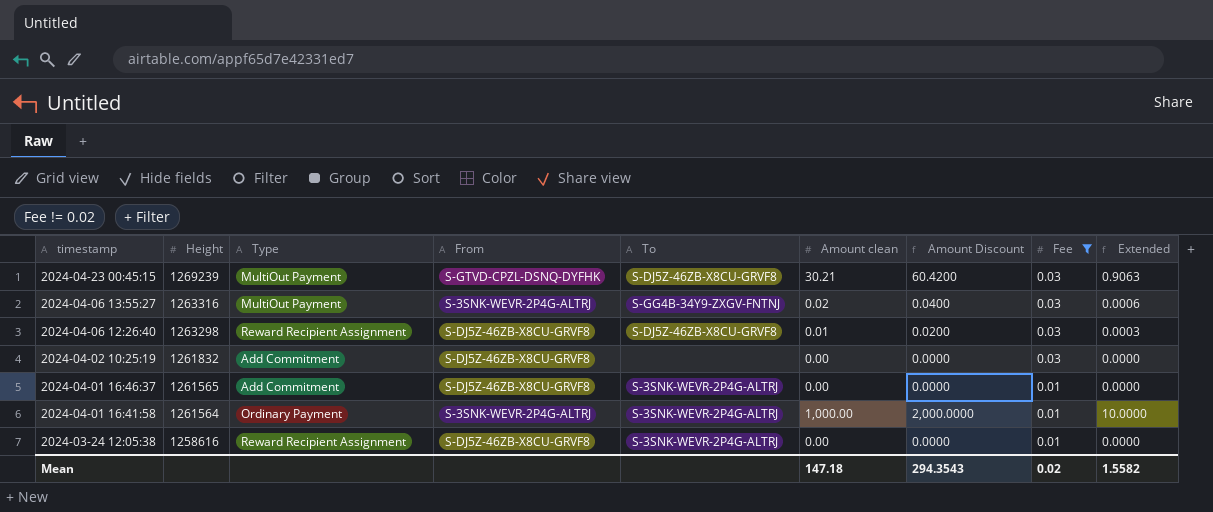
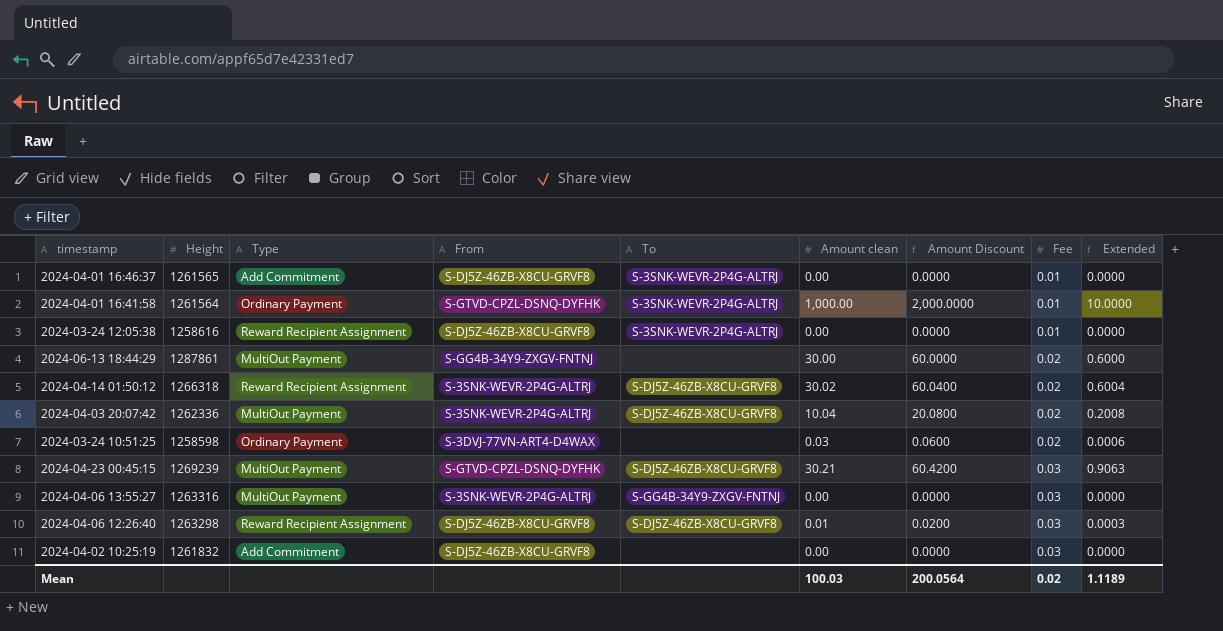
filter: Fee != 0.02 -> none
row order: timestamp descending -> Fee ascending
2024-04-01 16:41:58 | From: S-3SNK-WEVR-2P4G-ALTRJ -> S-GTVD-CPZL-DSNQ-DYFHK
2024-04-06 13:55:27 | Amount clean: 0.02 -> 0.00
2024-04-06 13:55:27 | Amount Discount: 0.0400 -> 0.0000
2024-04-06 13:55:27 | Extended: 0.0006 -> 0.0000
Mean | Amount clean: 147.18 -> 100.03
Mean | Amount Discount: 294.3543 -> 200.0564
Mean | Extended: 1.5582 -> 1.1189

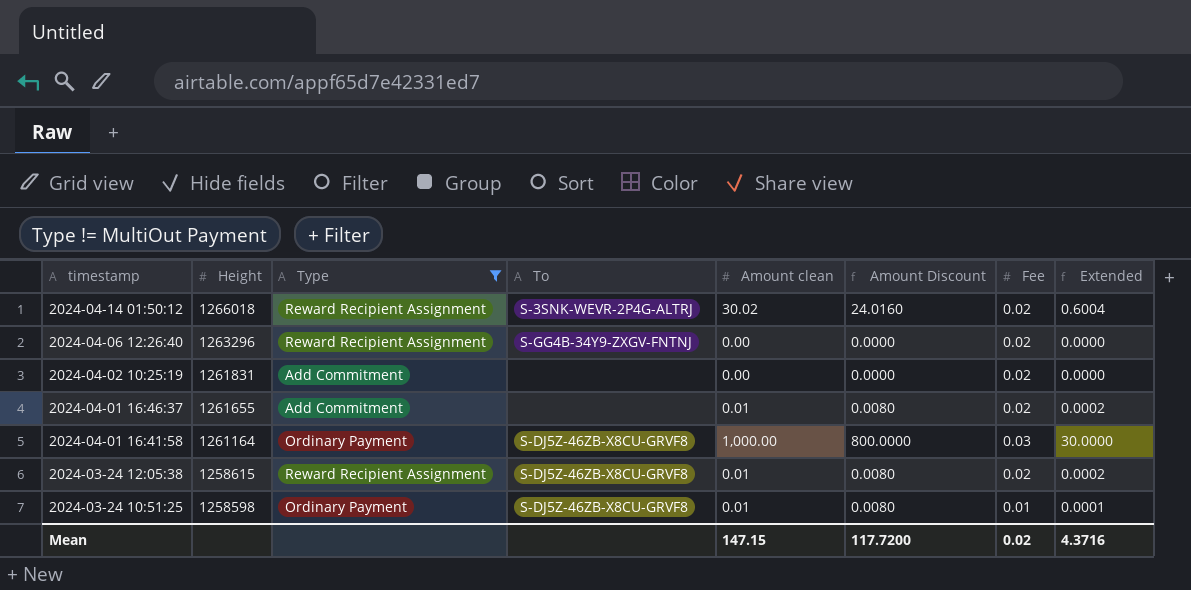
filter: none -> Type != MultiOut Payment
row order: Fee ascending -> timestamp descending
column From | position: 4 -> none
column Amount Discount | formula: [Amount clean] * 2 -> [Amount clean] * 0.8
2024-04-14 01:50:12 | Height: 1266318 -> 1266018
2024-04-14 01:50:12 | To: S-DJ5Z-46ZB-X8CU-GRVF8 -> S-3SNK-WEVR-2P4G-ALTRJ
2024-04-06 12:26:40 | Height: 1263298 -> 1263296
2024-04-06 12:26:40 | To: S-DJ5Z-46ZB-X8CU-GRVF8 -> S-GG4B-34Y9-ZXGV-FNTNJ
2024-04-06 12:26:40 | Amount clean: 0.01 -> 0.00
2024-04-06 12:26:40 | Fee: 0.03 -> 0.02
2024-04-06 12:26:40 | Extended: 0.0003 -> 0.0000
2024-04-02 10:25:19 | Height: 1261832 -> 1261831
2024-04-02 10:25:19 | Fee: 0.03 -> 0.02
2024-04-01 16:46:37 | Height: 1261565 -> 1261655
2024-04-01 16:46:37 | To: S-3SNK-WEVR-2P4G-ALTRJ -> none
2024-04-01 16:46:37 | Amount clean: 0.00 -> 0.01
2024-04-01 16:46:37 | Fee: 0.01 -> 0.02
2024-04-01 16:46:37 | Extended: 0.0000 -> 0.0002
2024-04-01 16:41:58 | Height: 1261564 -> 1261164
2024-04-01 16:41:58 | To: S-3SNK-WEVR-2P4G-ALTRJ -> S-DJ5Z-46ZB-X8CU-GRVF8
2024-04-01 16:41:58 | Fee: 0.01 -> 0.03
2024-04-01 16:41:58 | Extended: 10.0000 -> 30.0000
2024-03-24 12:05:38 | Height: 1258616 -> 1258615
2024-03-24 12:05:38 | To: S-3SNK-WEVR-2P4G-ALTRJ -> S-DJ5Z-46ZB-X8CU-GRVF8
2024-03-24 12:05:38 | Amount clean: 0.00 -> 0.01
2024-03-24 12:05:38 | Fee: 0.01 -> 0.02
2024-03-24 12:05:38 | Extended: 0.0000 -> 0.0002
2024-03-24 10:51:25 | To: none -> S-DJ5Z-46ZB-X8CU-GRVF8
2024-03-24 10:51:25 | Amount clean: 0.03 -> 0.01
2024-03-24 10:51:25 | Fee: 0.02 -> 0.01
2024-03-24 10:51:25 | Extended: 0.0006 -> 0.0001
Mean | Amount clean: 100.03 -> 147.15
Mean | Amount Discount: 200.0564 -> 117.7200
Mean | Extended: 1.1189 -> 4.3716

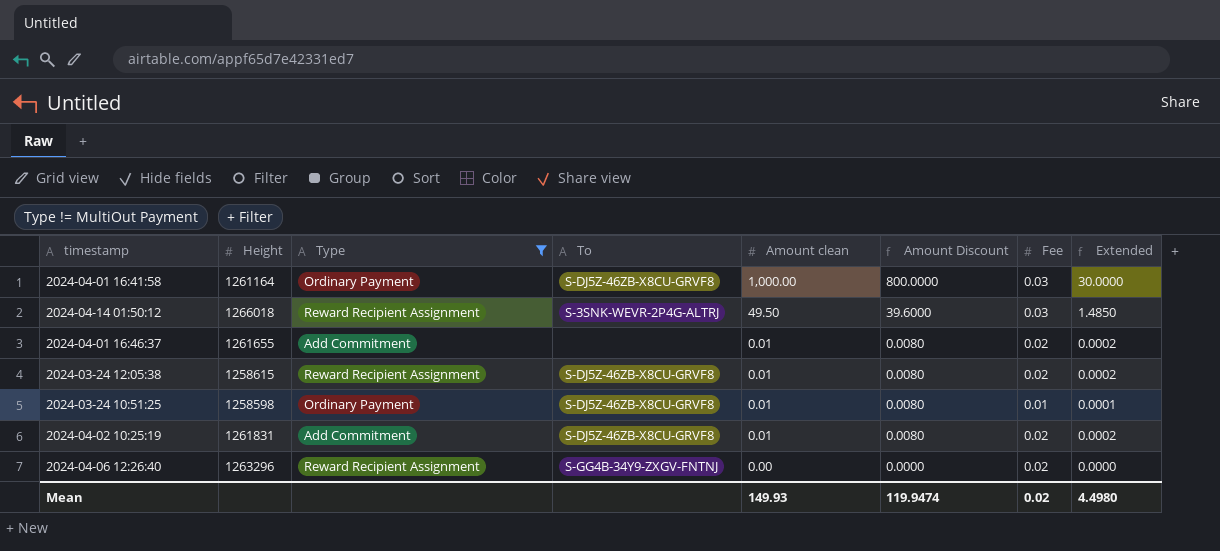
row order: timestamp descending -> Amount clean descending
2024-04-14 01:50:12 | Amount clean: 30.02 -> 49.50
2024-04-14 01:50:12 | Amount Discount: 24.0160 -> 39.6000
2024-04-14 01:50:12 | Fee: 0.02 -> 0.03
2024-04-14 01:50:12 | Extended: 0.6004 -> 1.4850
2024-04-02 10:25:19 | To: none -> S-DJ5Z-46ZB-X8CU-GRVF8
2024-04-02 10:25:19 | Amount clean: 0.00 -> 0.01
2024-04-02 10:25:19 | Amount Discount: 0.0000 -> 0.0080
2024-04-02 10:25:19 | Extended: 0.0000 -> 0.0002
Mean | Amount clean: 147.15 -> 149.93
Mean | Amount Discount: 117.7200 -> 119.9474
Mean | Extended: 4.3716 -> 4.4980

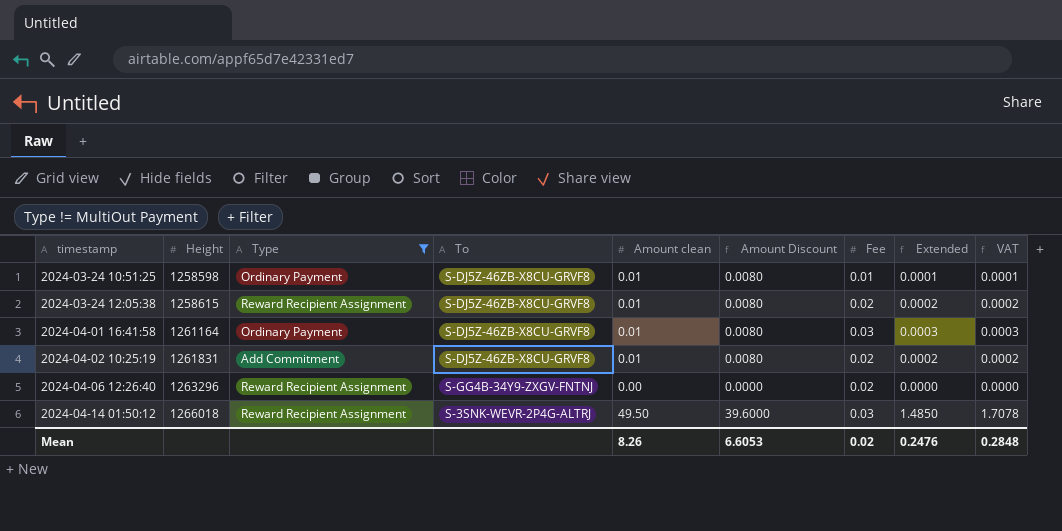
row order: Amount clean descending -> timestamp ascending
column VAT | formula: none -> [Extended] * 1.15
row 2024-04-01 16:46:37: 1261655 | Add Commitment | none | 0.01 | 0.0080 | 0.02 | 0.0002 -> none
2024-04-01 16:41:58 | Amount clean: 1,000.00 -> 0.01
2024-04-01 16:41:58 | Amount Discount: 800.0000 -> 0.0080
2024-04-01 16:41:58 | Extended: 30.0000 -> 0.0003
Mean | Amount clean: 149.93 -> 8.26
Mean | Amount Discount: 119.9474 -> 6.6053
Mean | Extended: 4.4980 -> 0.2476

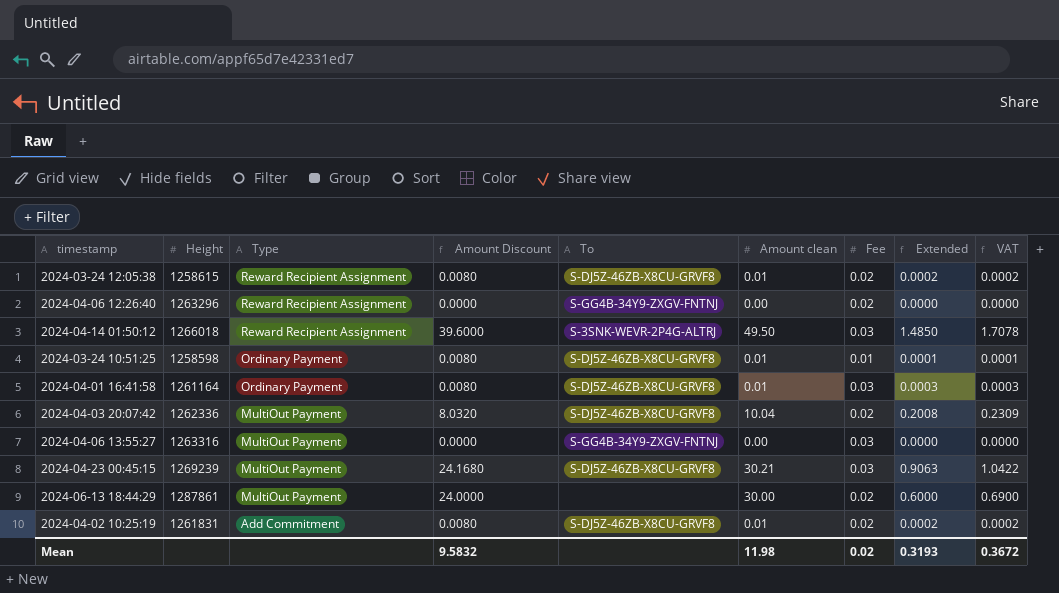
filter: Type != MultiOut Payment -> none
row order: timestamp ascending -> Type descending
column Amount Discount | position: 6 -> 4
Mean | Amount Discount: 6.6053 -> 9.5832
Mean | Amount clean: 8.26 -> 11.98
Mean | Extended: 0.2476 -> 0.3193
Mean | VAT: 0.2848 -> 0.3672

